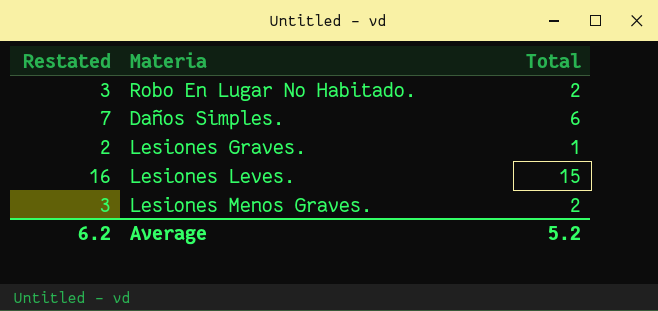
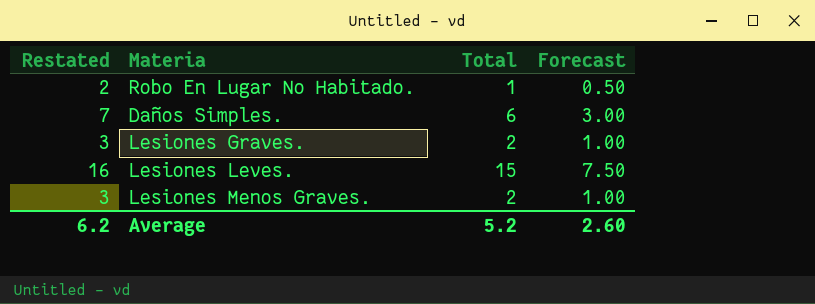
column Forecast | formula: none -> [Total] * 0.5
Robo En Lugar No Habitado. | Restated: 3 -> 2
Robo En Lugar No Habitado. | Total: 2 -> 1
Lesiones Graves. | Restated: 2 -> 3
Lesiones Graves. | Total: 1 -> 2

